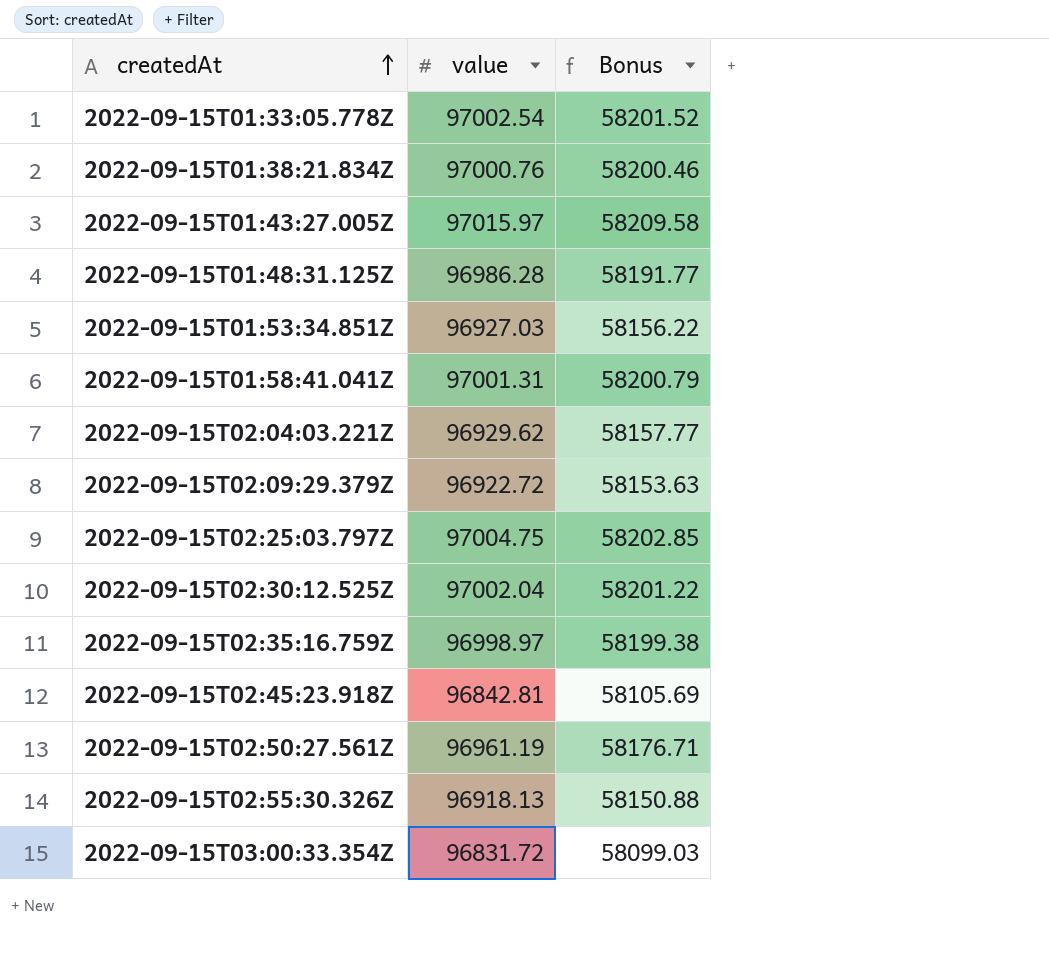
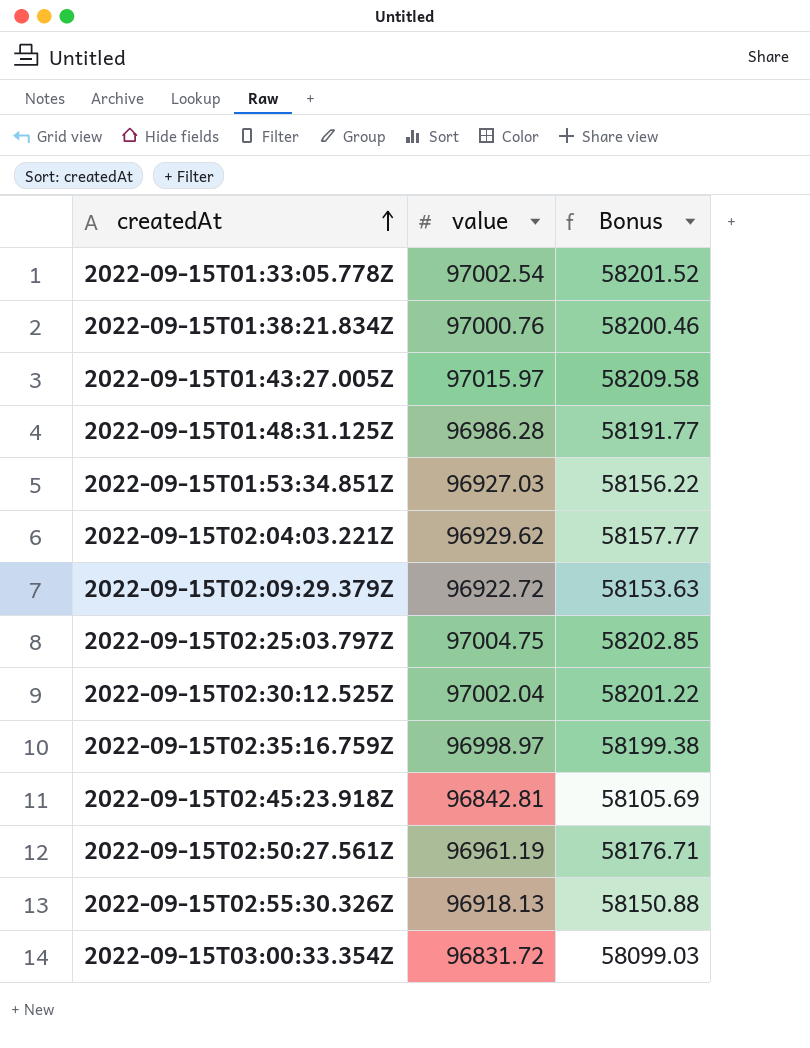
row 2022-09-15T01:58:41.041Z: 97001.31 | 58200.79 -> none

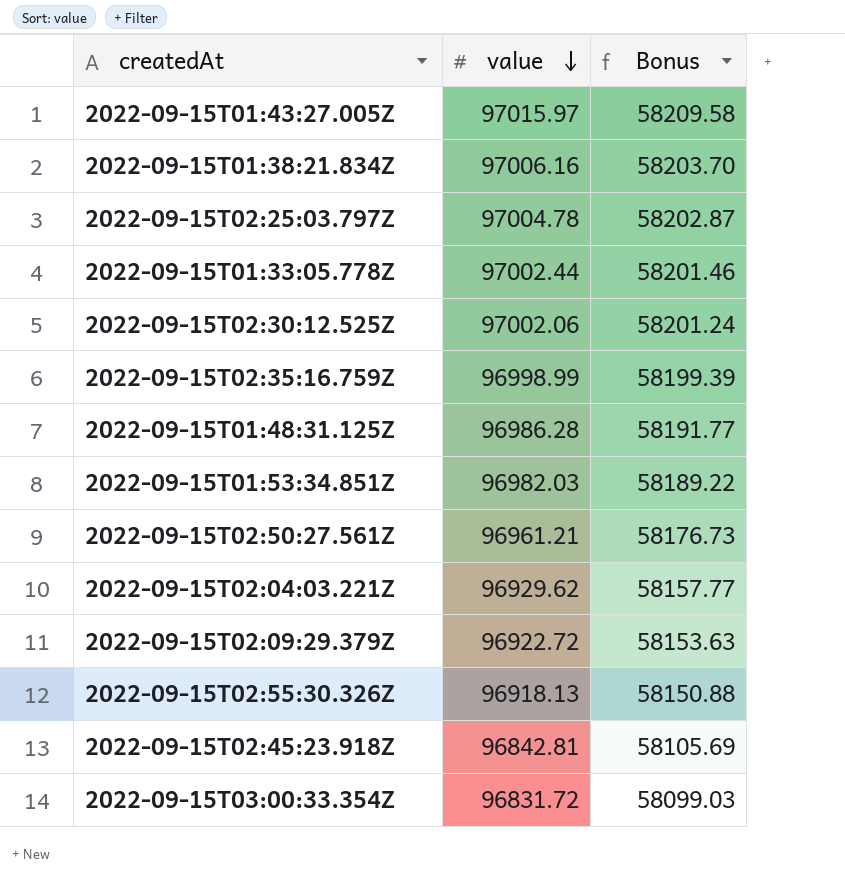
row order: createdAt ascending -> value descending
2022-09-15T01:38:21.834Z | value: 97000.76 -> 97006.16
2022-09-15T01:38:21.834Z | Bonus: 58200.46 -> 58203.70
2022-09-15T02:25:03.797Z | value: 97004.75 -> 97004.78
2022-09-15T02:25:03.797Z | Bonus: 58202.85 -> 58202.87
2022-09-15T01:33:05.778Z | value: 97002.54 -> 97002.44
2022-09-15T01:33:05.778Z | Bonus: 58201.52 -> 58201.46
2022-09-15T02:30:12.525Z | value: 97002.04 -> 97002.06
2022-09-15T02:30:12.525Z | Bonus: 58201.22 -> 58201.24
2022-09-15T02:35:16.759Z | value: 96998.97 -> 96998.99
2022-09-15T02:35:16.759Z | Bonus: 58199.38 -> 58199.39
2022-09-15T01:53:34.851Z | value: 96927.03 -> 96982.03
2022-09-15T01:53:34.851Z | Bonus: 58156.22 -> 58189.22
2022-09-15T02:50:27.561Z | value: 96961.19 -> 96961.21
2022-09-15T02:50:27.561Z | Bonus: 58176.71 -> 58176.73

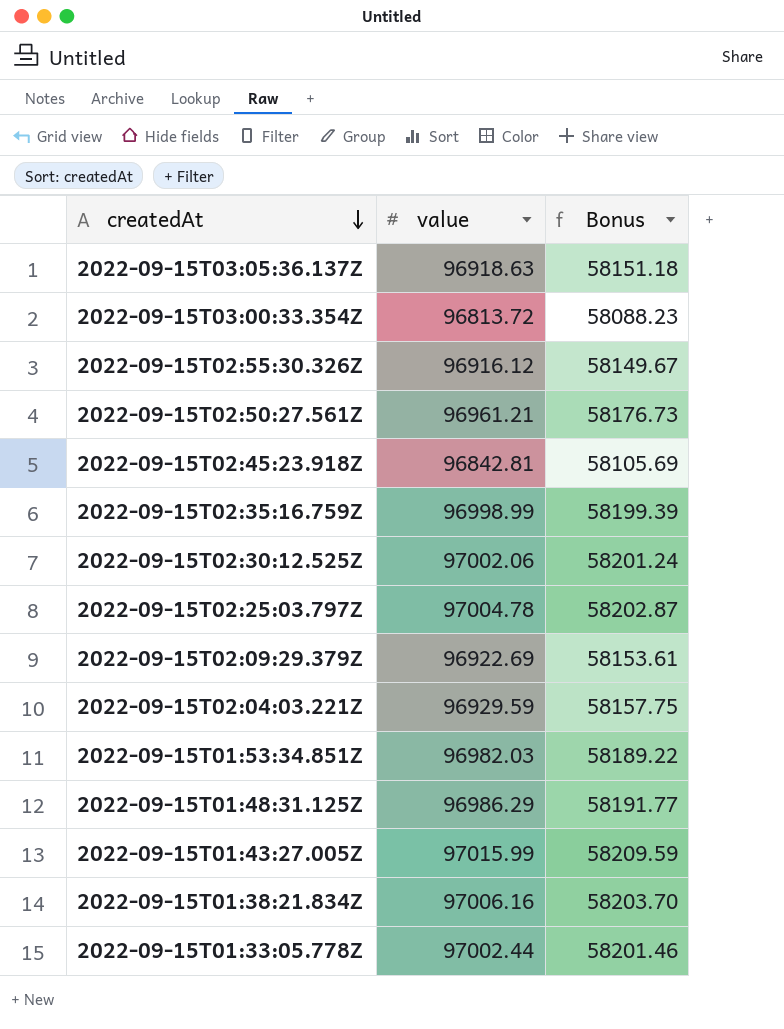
row order: value descending -> createdAt descending
row 2022-09-15T03:05:36.137Z: none -> 96918.63 | 58151.18
2022-09-15T03:00:33.354Z | value: 96831.72 -> 96813.72
2022-09-15T03:00:33.354Z | Bonus: 58099.03 -> 58088.23
2022-09-15T02:55:30.326Z | value: 96918.13 -> 96916.12
2022-09-15T02:55:30.326Z | Bonus: 58150.88 -> 58149.67
2022-09-15T02:09:29.379Z | value: 96922.72 -> 96922.69
2022-09-15T02:09:29.379Z | Bonus: 58153.63 -> 58153.61
2022-09-15T02:04:03.221Z | value: 96929.62 -> 96929.59
2022-09-15T02:04:03.221Z | Bonus: 58157.77 -> 58157.75
2022-09-15T01:48:31.125Z | value: 96986.28 -> 96986.29
2022-09-15T01:43:27.005Z | value: 97015.97 -> 97015.99
2022-09-15T01:43:27.005Z | Bonus: 58209.58 -> 58209.59

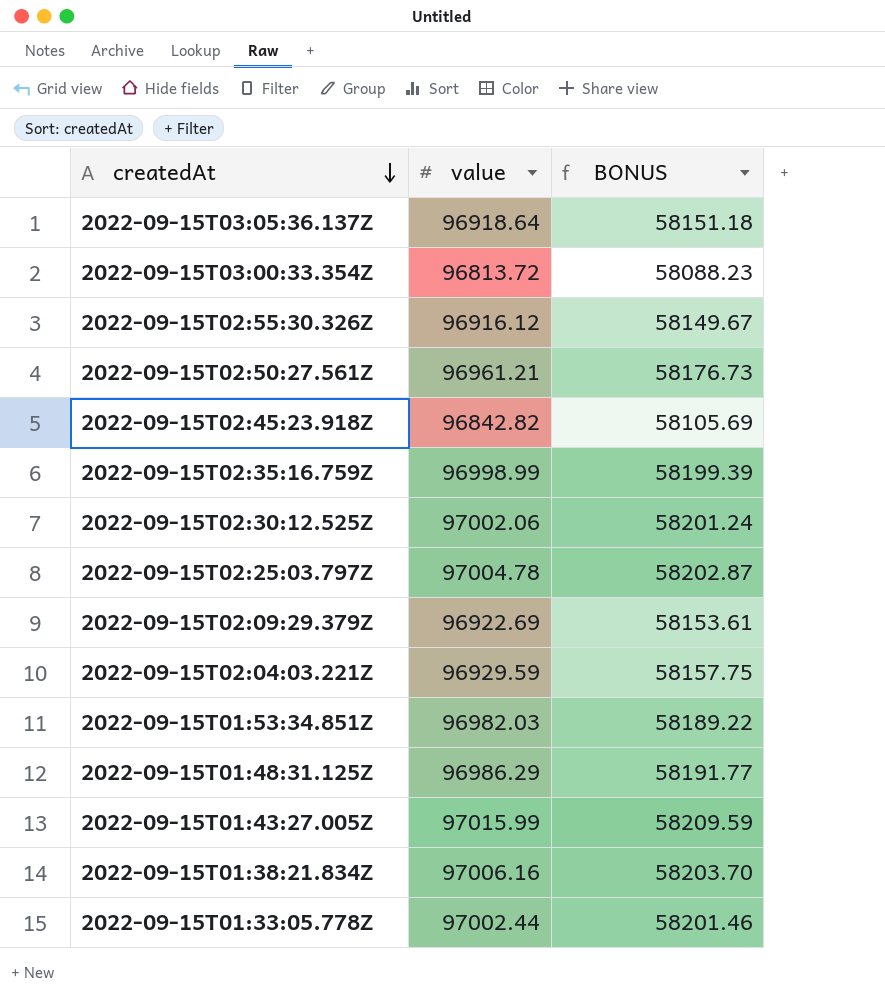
column name: Bonus -> BONUS
2022-09-15T03:05:36.137Z | value: 96918.63 -> 96918.64
2022-09-15T02:45:23.918Z | value: 96842.81 -> 96842.82

